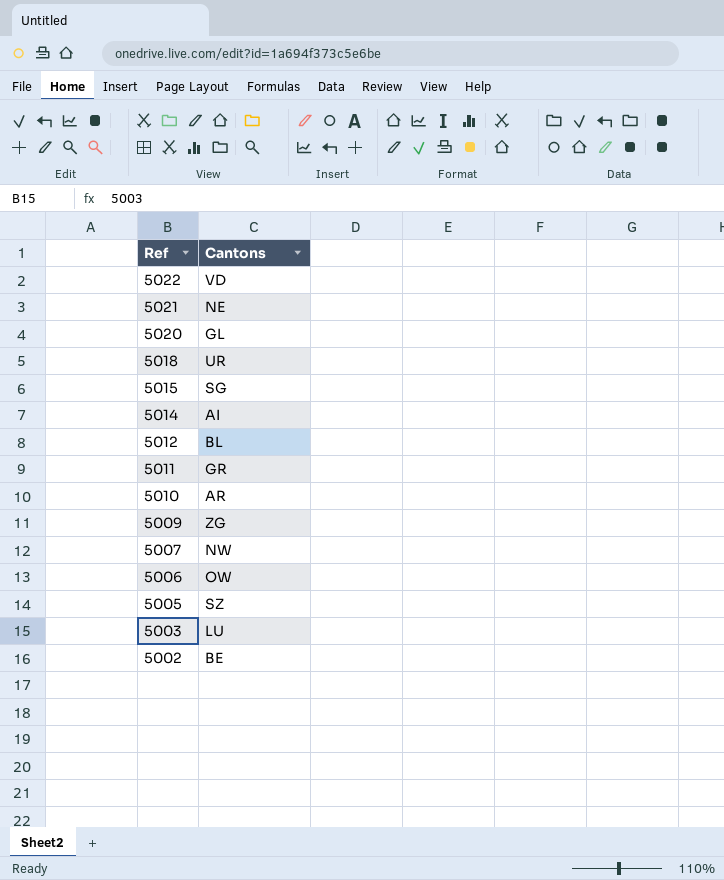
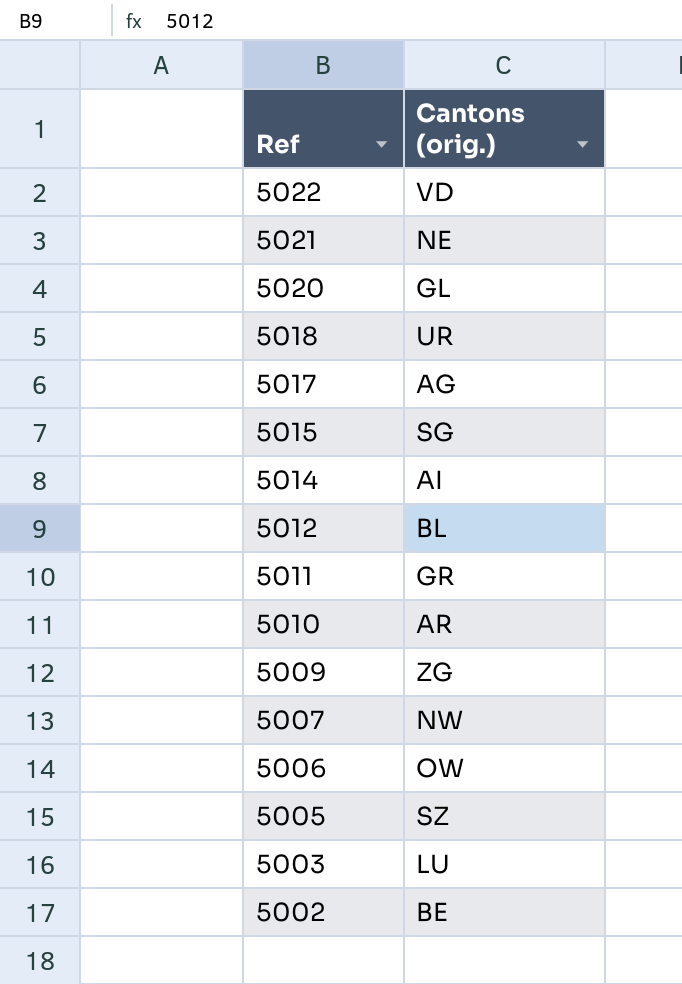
column name: Cantons -> Cantons (orig.)
row 5017: none -> AG

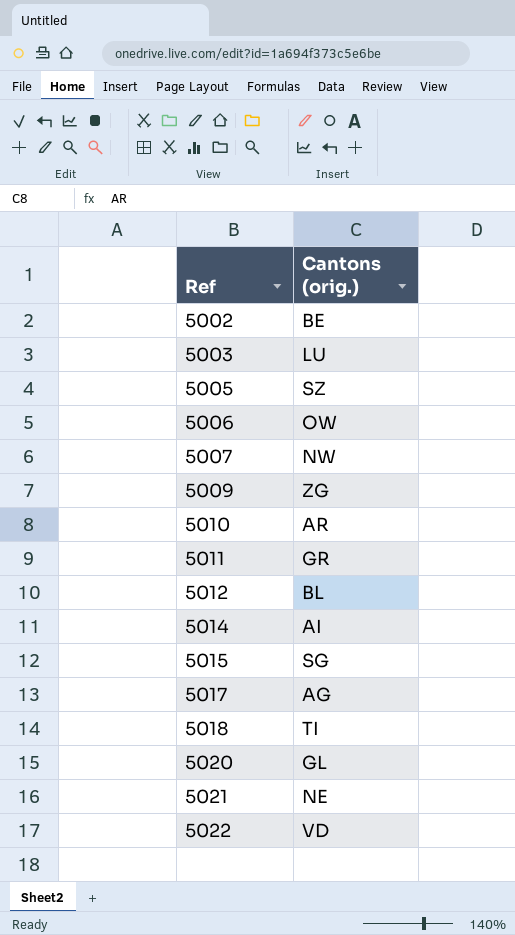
row order: Ref descending -> Ref ascending
5018 | Cantons (orig.): UR -> TI

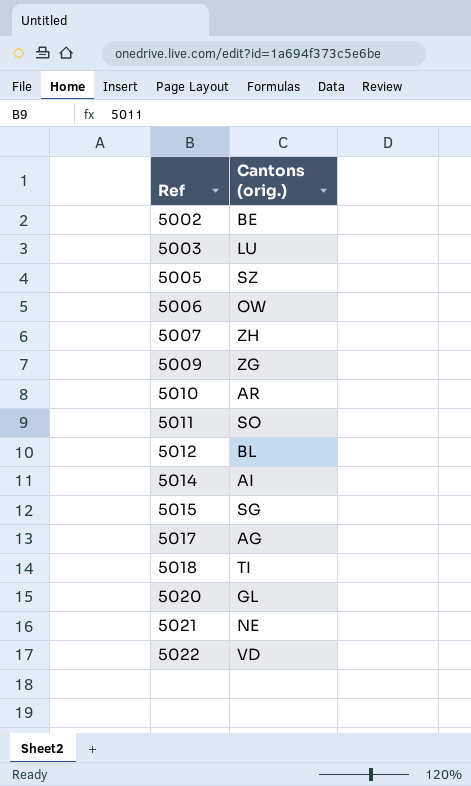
5007 | Cantons (orig.): NW -> ZH
5011 | Cantons (orig.): GR -> SO

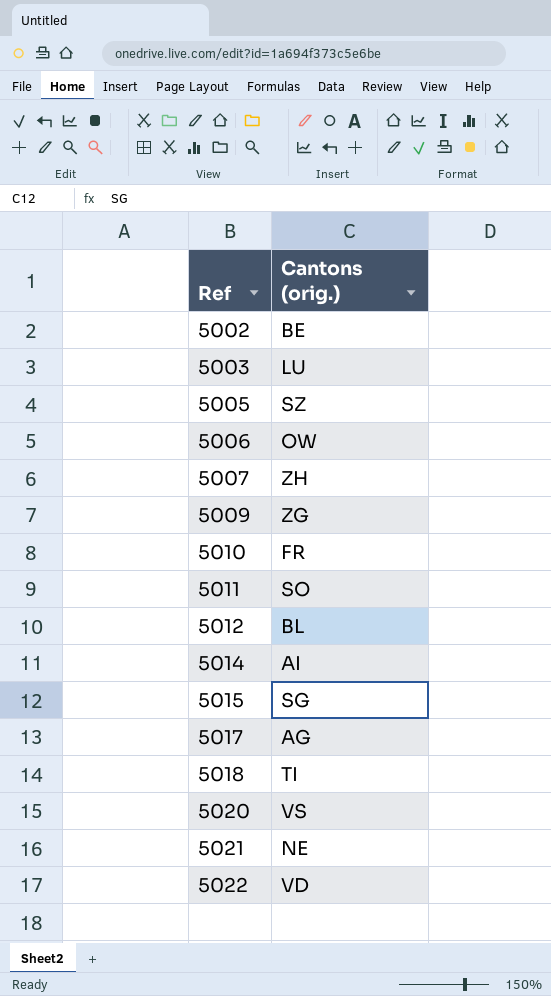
5010 | Cantons (orig.): AR -> FR
5020 | Cantons (orig.): GL -> VS

